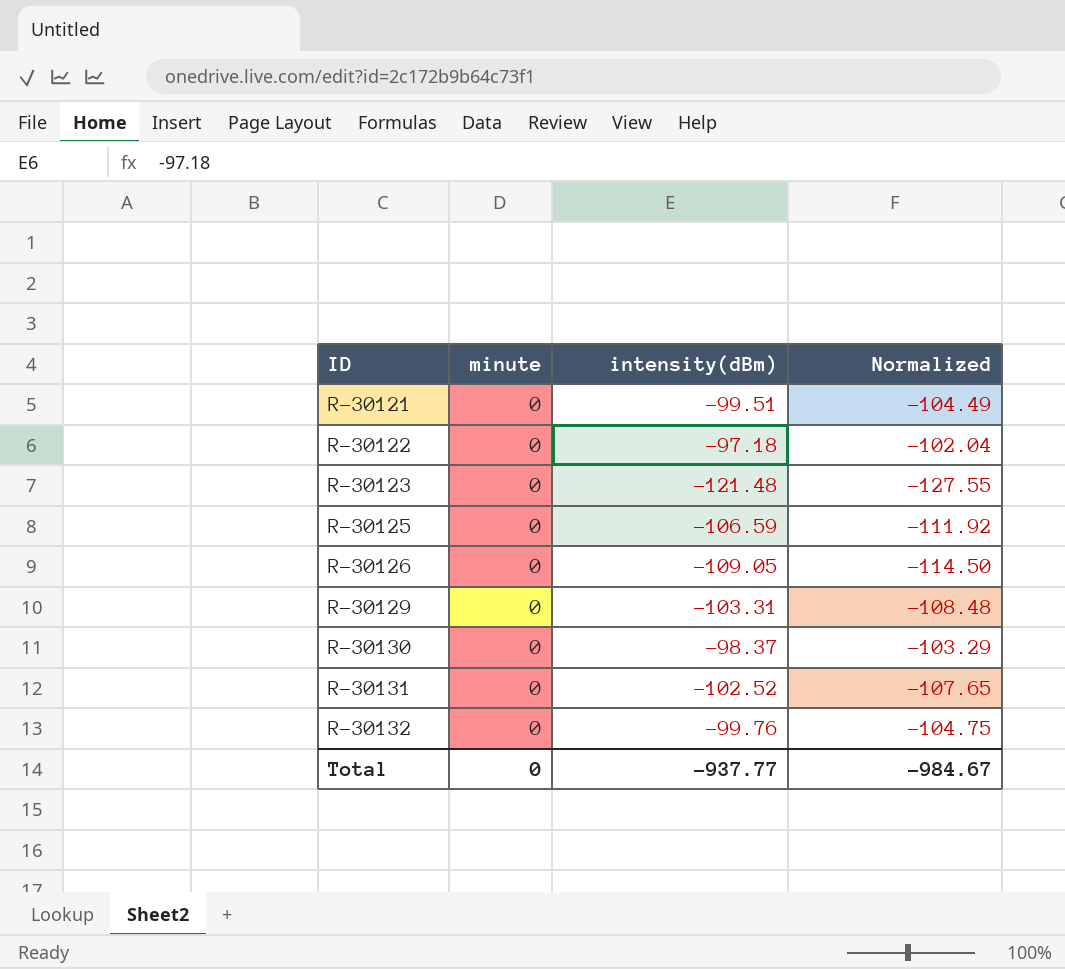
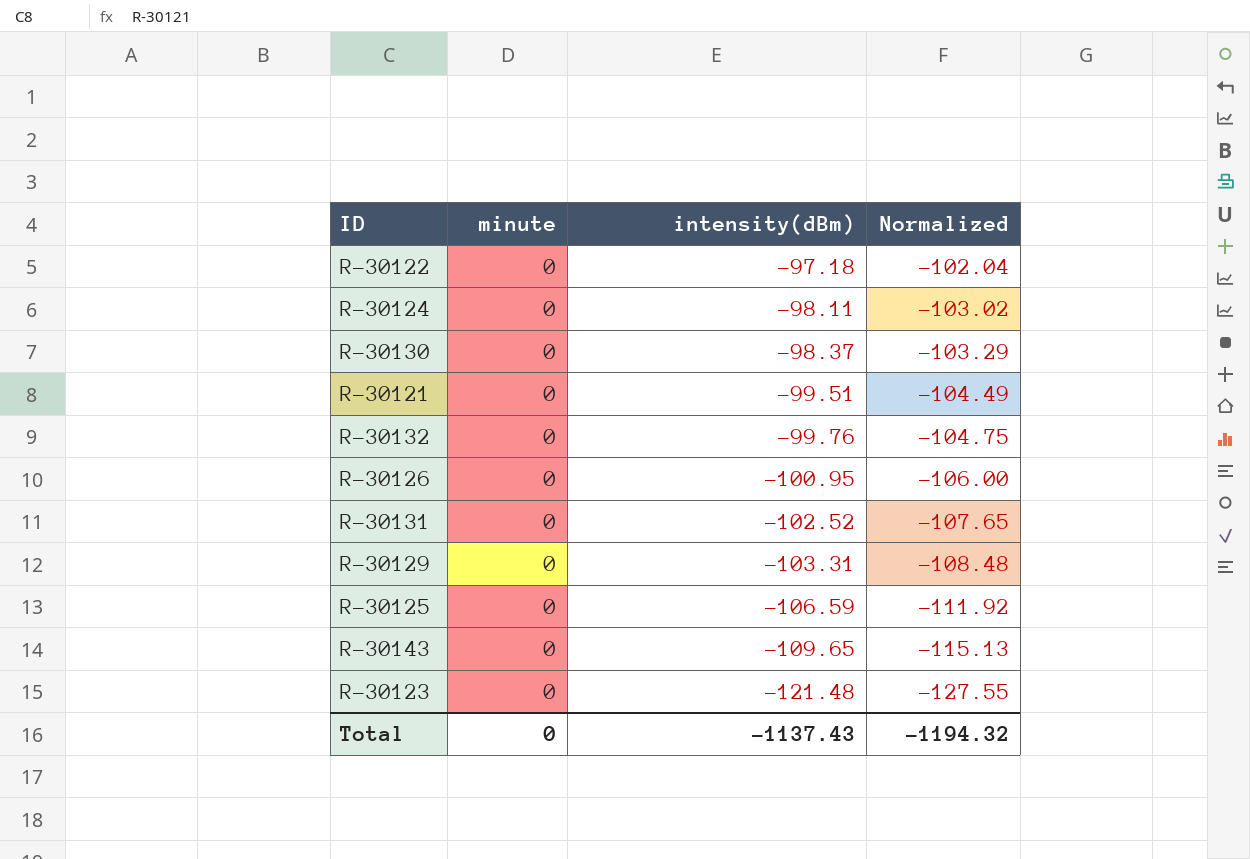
row order: ID ascending -> intensity(dBm) descending
row R-30124: none -> 0 | -98.11 | -103.02
R-30126 | intensity(dBm): -109.05 -> -100.95
R-30126 | Normalized: -114.50 -> -106.00
row R-30143: none -> 0 | -109.65 | -115.13
Total | intensity(dBm): -937.77 -> -1137.43
Total | Normalized: -984.67 -> -1194.32

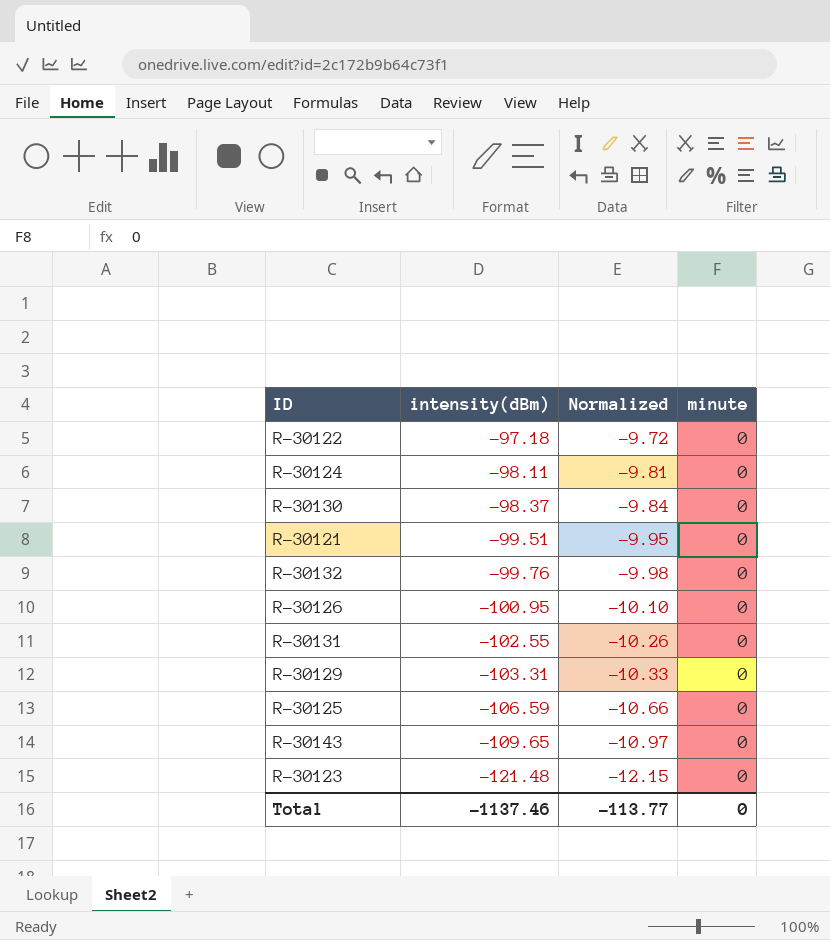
column Normalized | formula: [intensity(dBm)] * 1.05 -> [intensity(dBm)] * 0.1
column minute | position: 2 -> 4
R-30131 | intensity(dBm): -102.52 -> -102.55
Total | intensity(dBm): -1137.43 -> -1137.46
Total | Normalized: -1194.32 -> -113.77

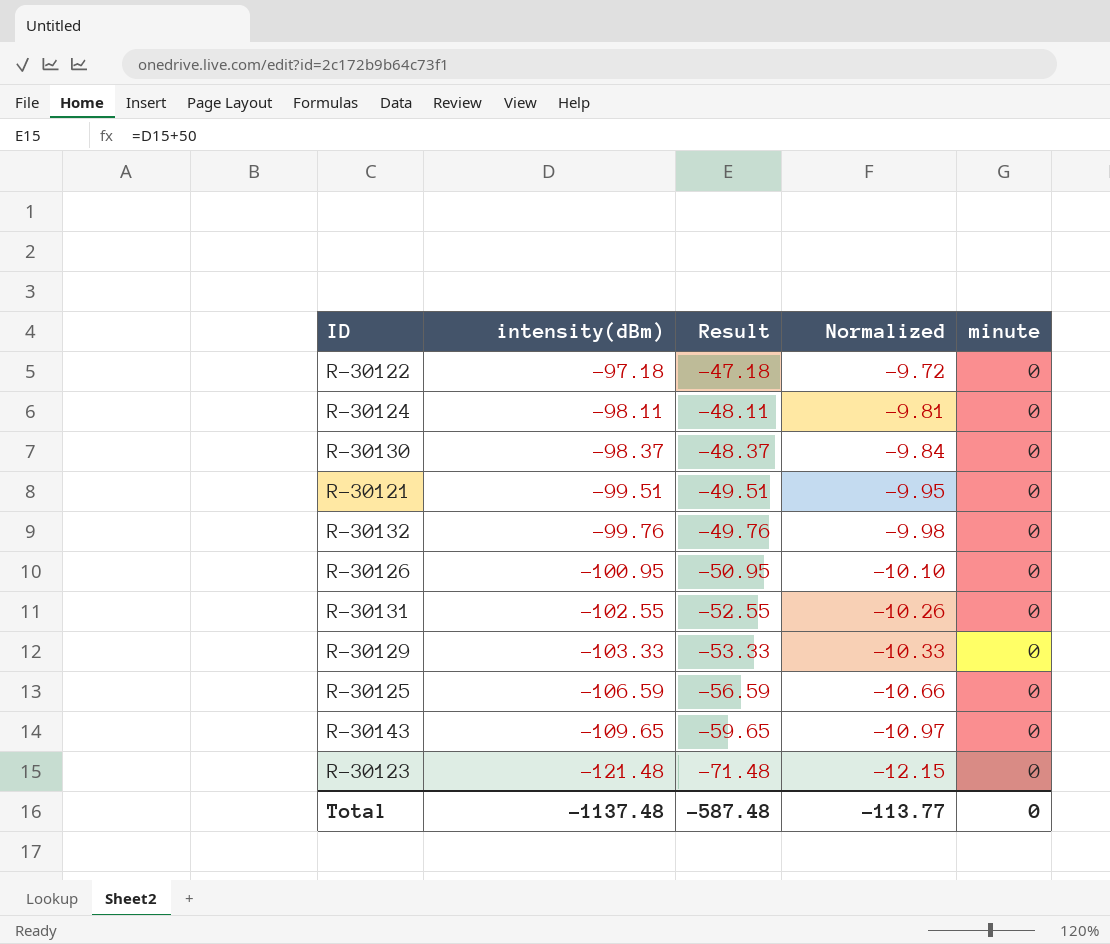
column Result | formula: none -> [intensity(dBm)] + 50
R-30129 | intensity(dBm): -103.31 -> -103.33
Total | intensity(dBm): -1137.46 -> -1137.48

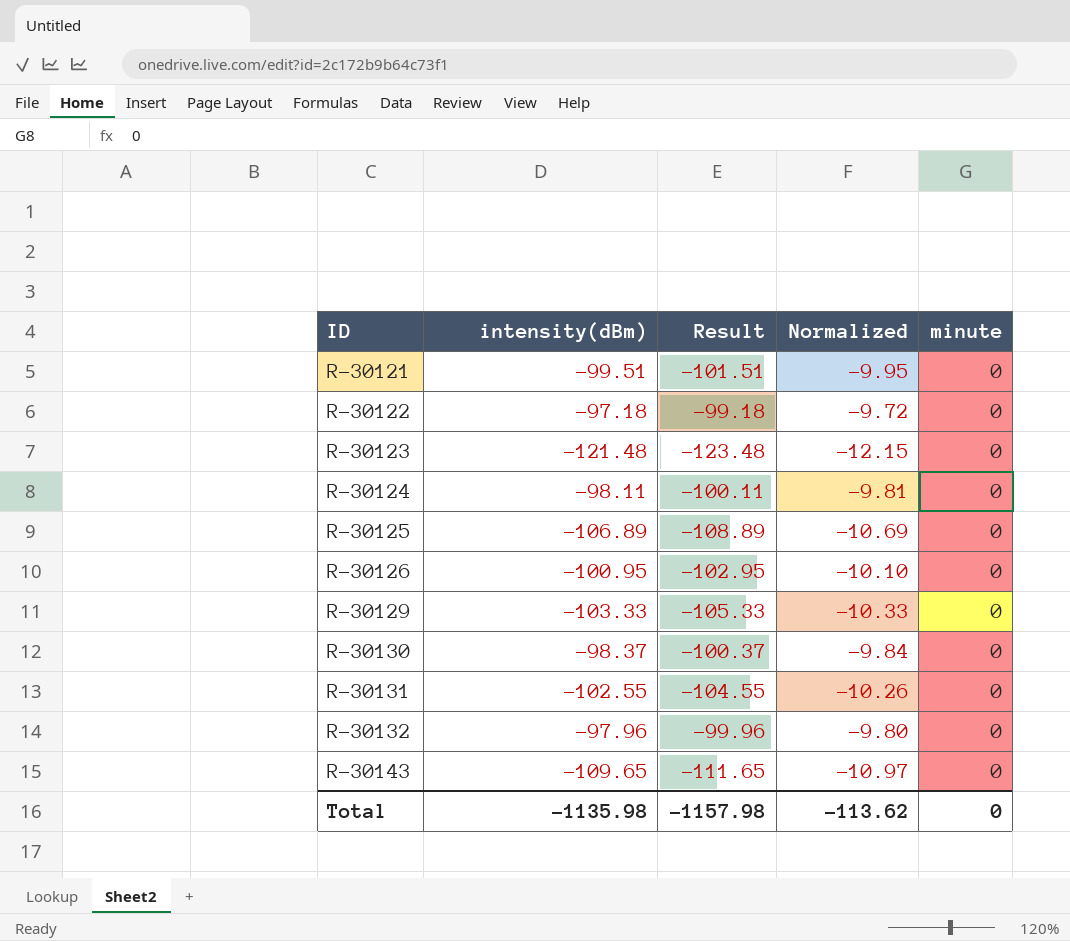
row order: intensity(dBm) descending -> ID ascending
column Result | formula: [intensity(dBm)] + 50 -> [intensity(dBm)] - 2
R-30125 | intensity(dBm): -106.59 -> -106.89
R-30125 | Normalized: -10.66 -> -10.69
R-30132 | intensity(dBm): -99.76 -> -97.96
R-30132 | Normalized: -9.98 -> -9.80
Total | intensity(dBm): -1137.48 -> -1135.98
Total | Result: -587.48 -> -1157.98
Total | Normalized: -113.77 -> -113.62

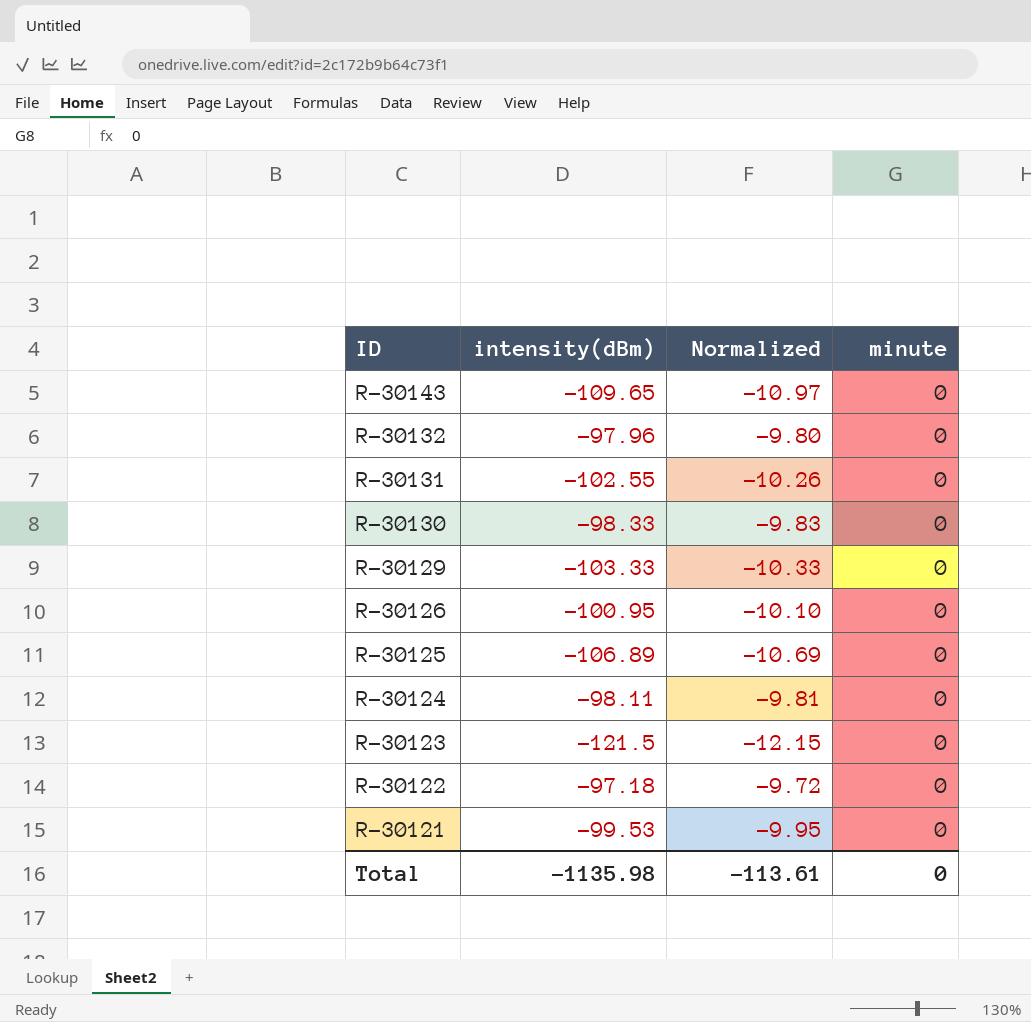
row order: ID ascending -> ID descending
column Result | formula: [intensity(dBm)] - 2 -> none
R-30130 | intensity(dBm): -98.37 -> -98.33
R-30130 | Normalized: -9.84 -> -9.83
R-30123 | intensity(dBm): -121.48 -> -121.5
R-30121 | intensity(dBm): -99.51 -> -99.53
Total | Normalized: -113.62 -> -113.61

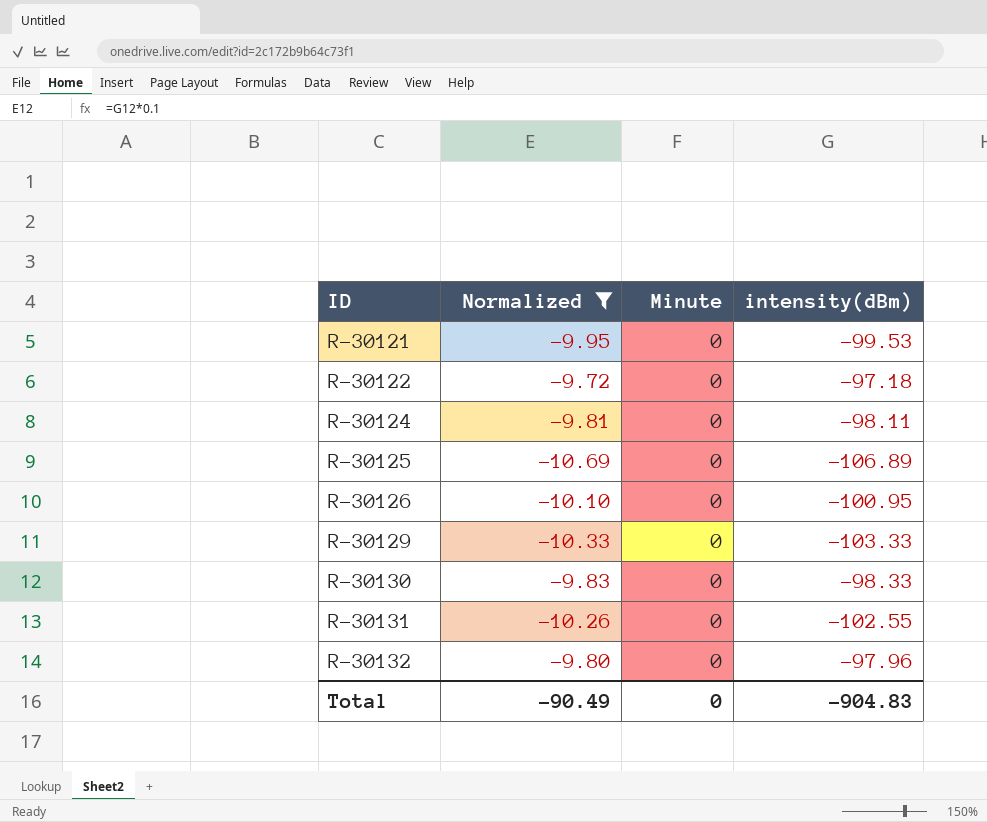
filter: none -> Normalized >= -10.69
row order: ID descending -> ID ascending
column name: minute -> Minute
column intensity(dBm) | position: 2 -> 4
Total | Normalized: -113.61 -> -90.49
Total | intensity(dBm): -1135.98 -> -904.83

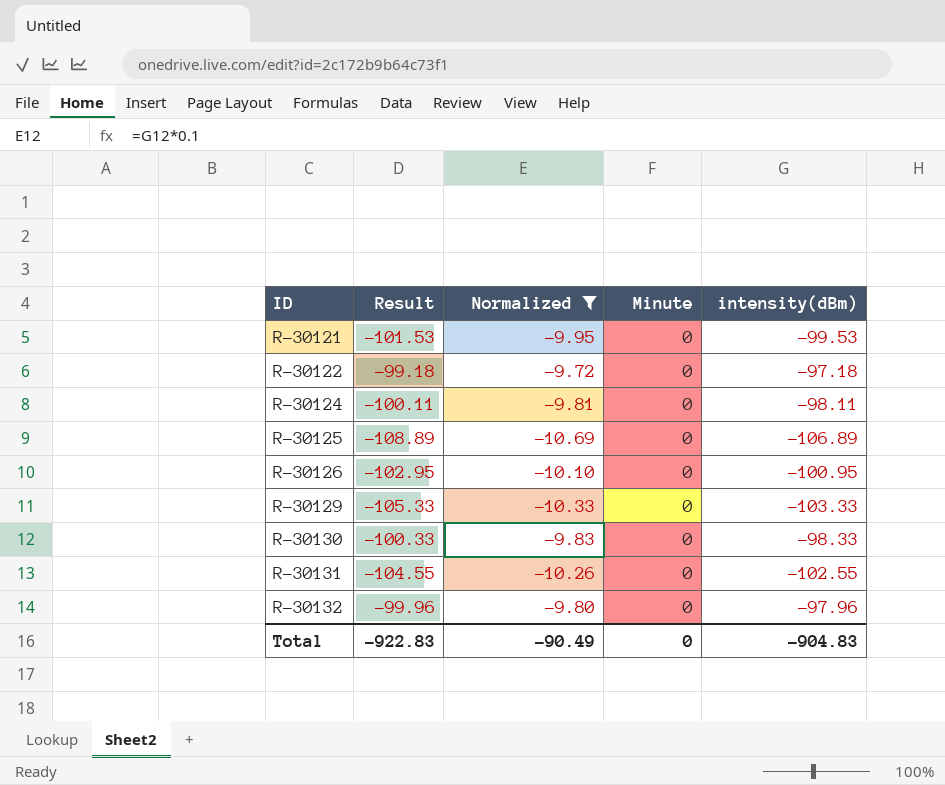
column Result | formula: none -> [intensity(dBm)] - 2

